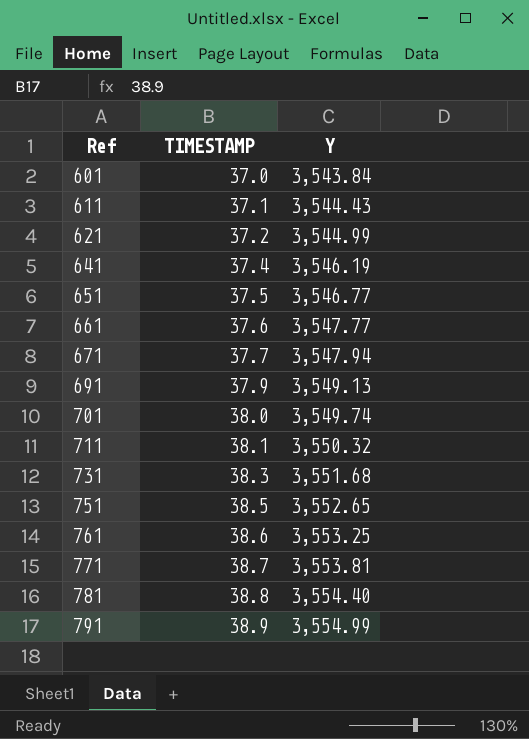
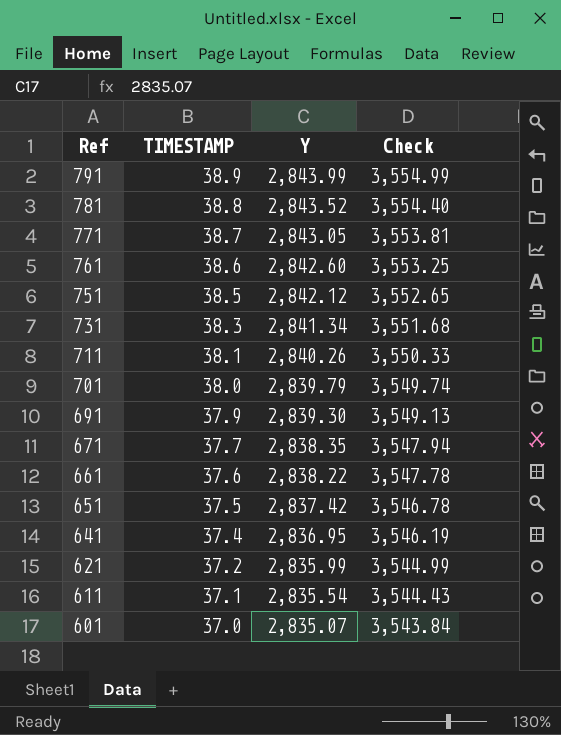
row order: Ref ascending -> Ref descending
column Check | formula: none -> [Y] * 1.25
791 | Y: 3,554.99 -> 2,843.99
781 | Y: 3,554.40 -> 2,843.52
771 | Y: 3,553.81 -> 2,843.05
761 | Y: 3,553.25 -> 2,842.60
751 | Y: 3,552.65 -> 2,842.12
731 | Y: 3,551.68 -> 2,841.34
711 | Y: 3,550.32 -> 2,840.26
701 | Y: 3,549.74 -> 2,839.79
691 | Y: 3,549.13 -> 2,839.30
671 | Y: 3,547.94 -> 2,838.35
661 | Y: 3,547.77 -> 2,838.22
651 | Y: 3,546.77 -> 2,837.42
641 | Y: 3,546.19 -> 2,836.95
621 | Y: 3,544.99 -> 2,835.99
611 | Y: 3,544.43 -> 2,835.54
601 | Y: 3,543.84 -> 2,835.07

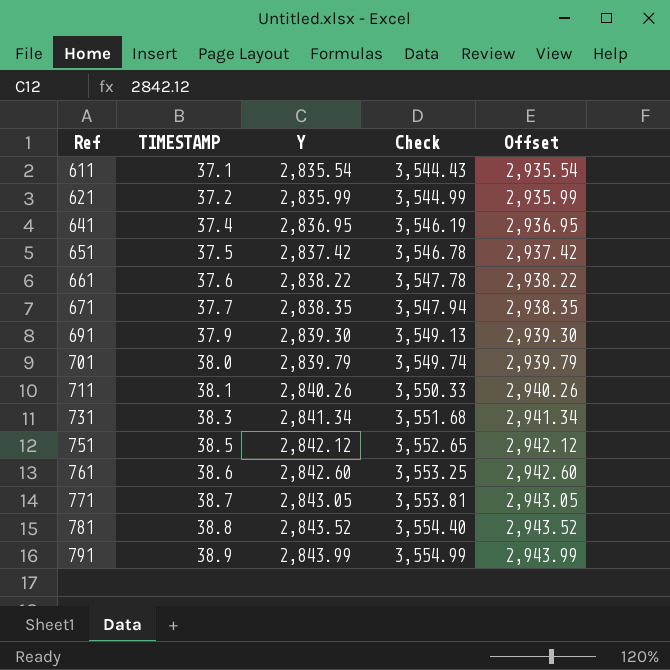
row order: Ref descending -> Ref ascending
column Offset | formula: none -> [Y] + 100
row 601: 37.0 | 2,835.07 | 3,543.84 -> none

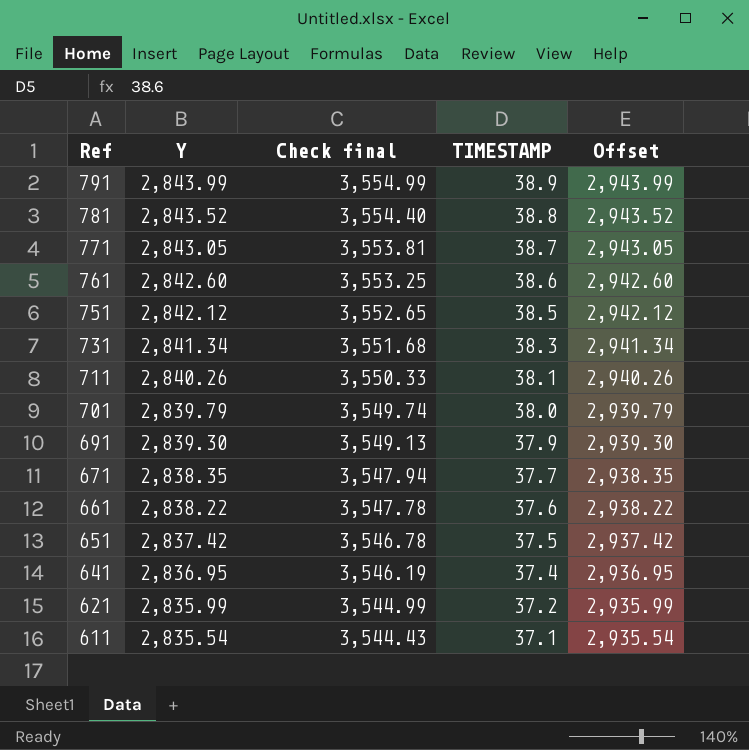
row order: Ref ascending -> Ref descending
column name: Check -> Check final
column TIMESTAMP | position: 2 -> 4

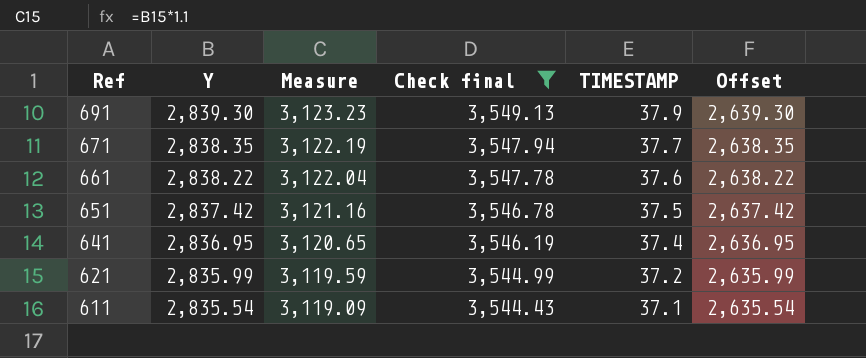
filter: none -> Check final <= 3,549.13
column Measure | formula: none -> [Y] * 1.1
column Offset | formula: [Y] + 100 -> [Y] - 200

